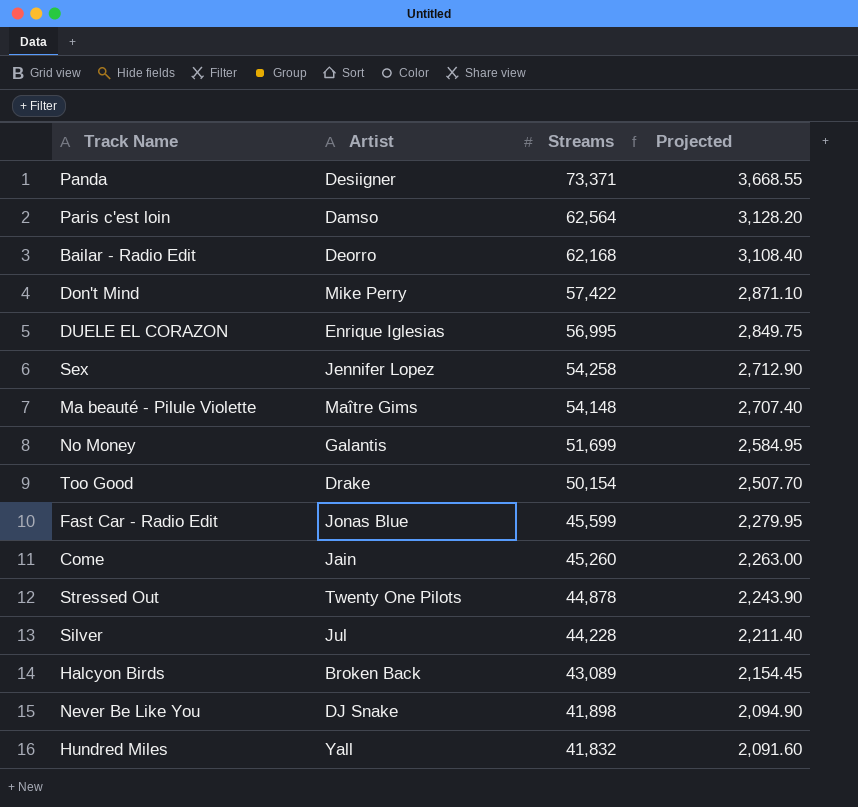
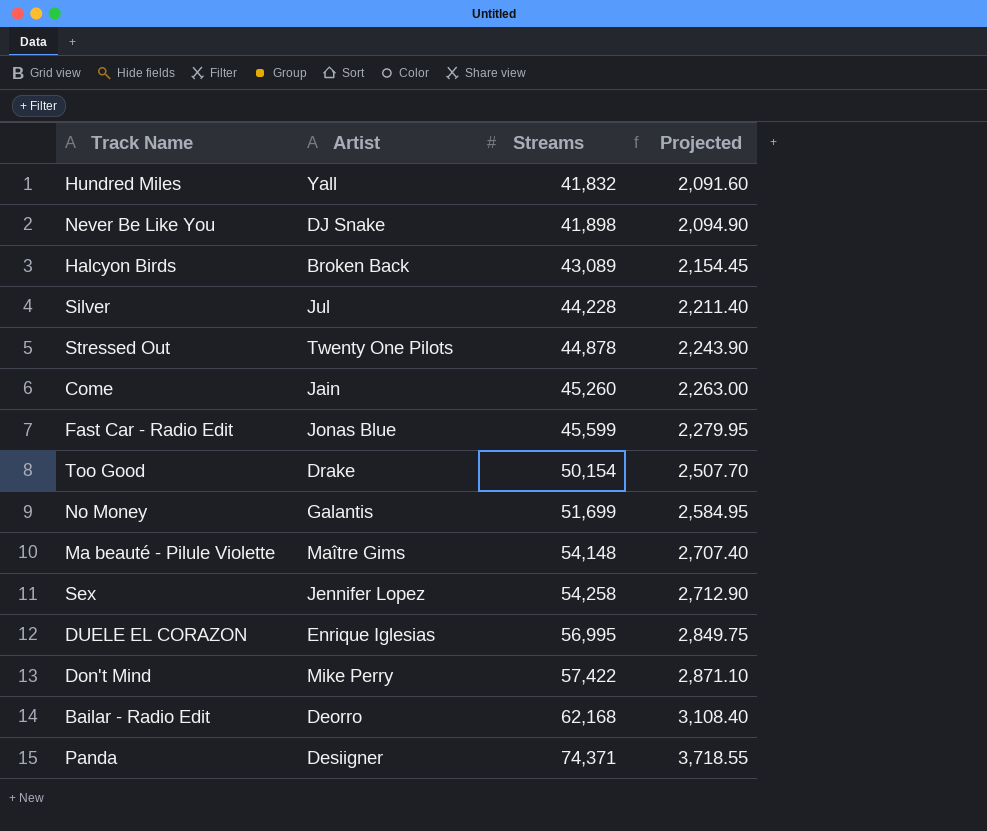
row order: Streams descending -> Streams ascending
row Paris c'est loin: Damso | 62,564 | 3,128.20 -> none
Panda | Streams: 73,371 -> 74,371
Panda | Projected: 3,668.55 -> 3,718.55

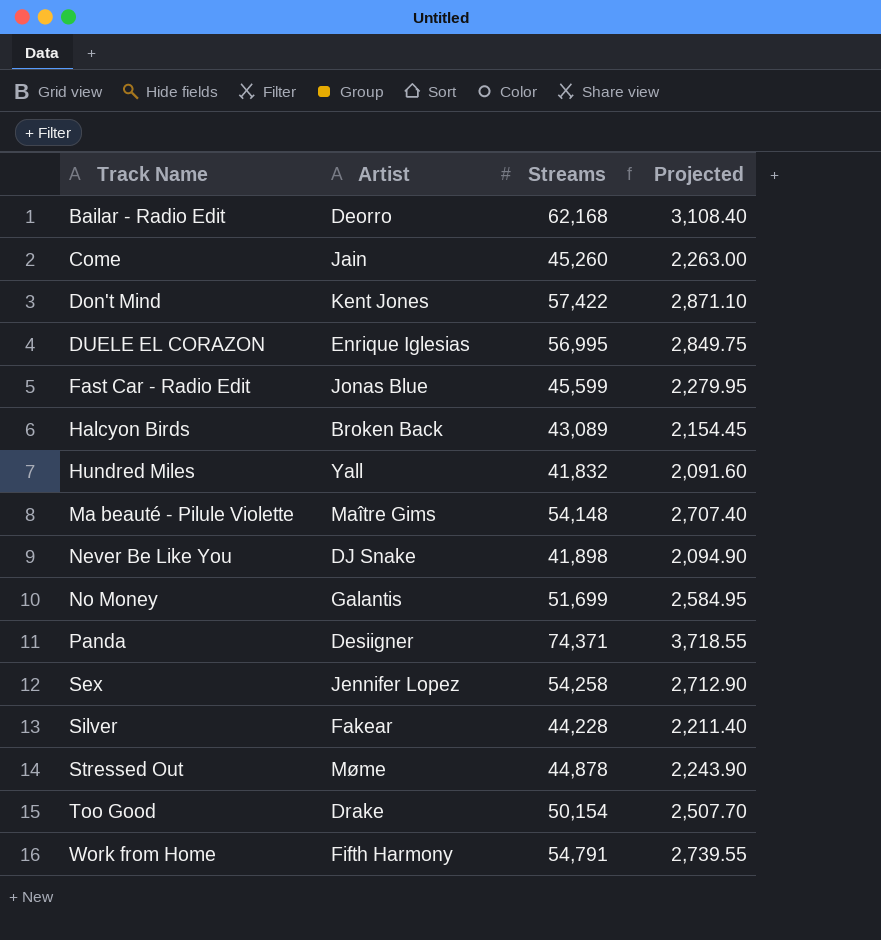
row order: Streams ascending -> Track Name ascending
Don't Mind | Artist: Mike Perry -> Kent Jones
Silver | Artist: Jul -> Fakear
Stressed Out | Artist: Twenty One Pilots -> Møme
row Work from Home: none -> Fifth Harmony | 54,791 | 2,739.55

